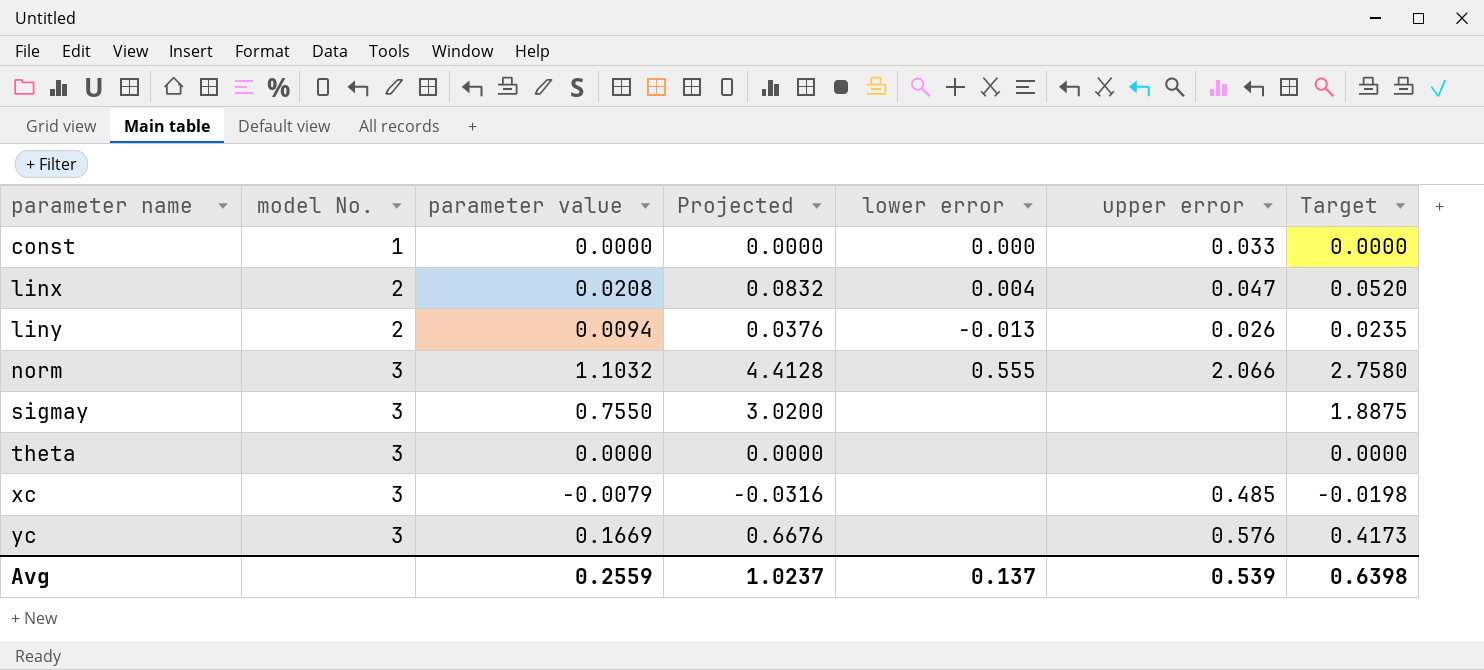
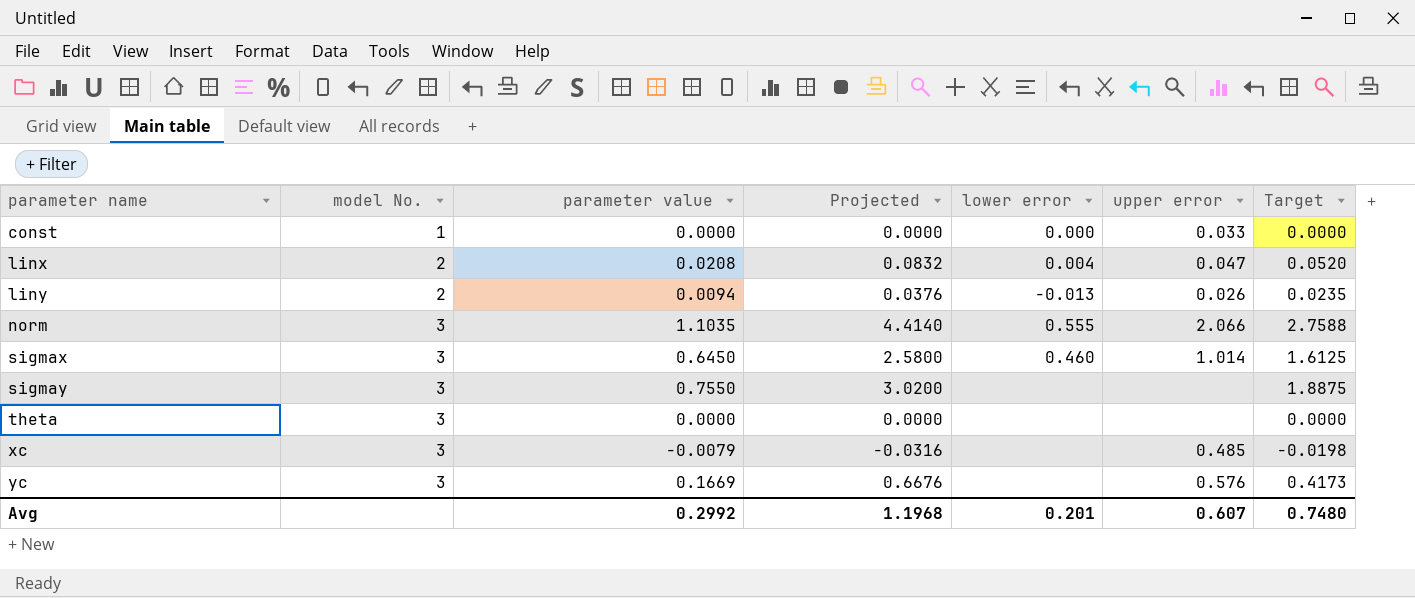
norm | parameter value: 1.1032 -> 1.1035
norm | Projected: 4.4128 -> 4.4140
norm | Target: 2.7580 -> 2.7588
row sigmax: none -> 3 | 0.6450 | 2.5800 | 0.460 | 1.014 | 1.6125
Avg | parameter value: 0.2559 -> 0.2992
Avg | Projected: 1.0237 -> 1.1968
Avg | lower error: 0.137 -> 0.201
Avg | upper error: 0.539 -> 0.607
Avg | Target: 0.6398 -> 0.7480

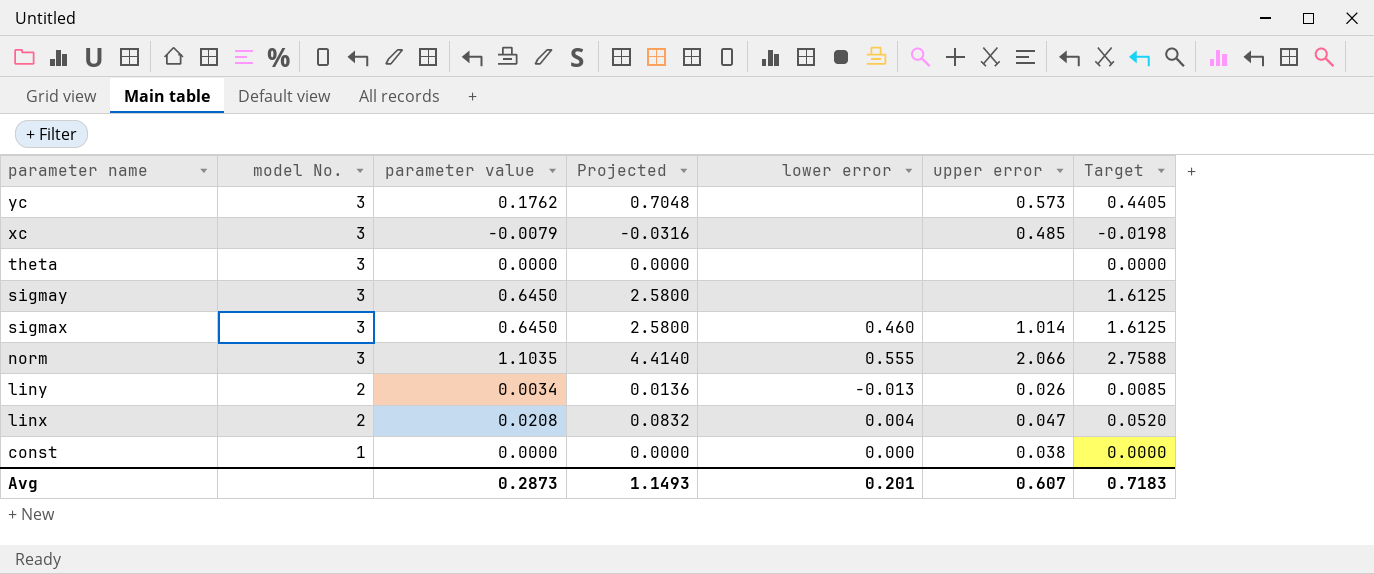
row order: parameter name ascending -> parameter name descending
yc | parameter value: 0.1669 -> 0.1762
yc | Projected: 0.6676 -> 0.7048
yc | upper error: 0.576 -> 0.573
yc | Target: 0.4173 -> 0.4405
sigmay | parameter value: 0.7550 -> 0.6450
sigmay | Projected: 3.0200 -> 2.5800
sigmay | Target: 1.8875 -> 1.6125
liny | parameter value: 0.0094 -> 0.0034
liny | Projected: 0.0376 -> 0.0136
liny | Target: 0.0235 -> 0.0085
const | upper error: 0.033 -> 0.038
Avg | parameter value: 0.2992 -> 0.2873
Avg | Projected: 1.1968 -> 1.1493
Avg | Target: 0.7480 -> 0.7183

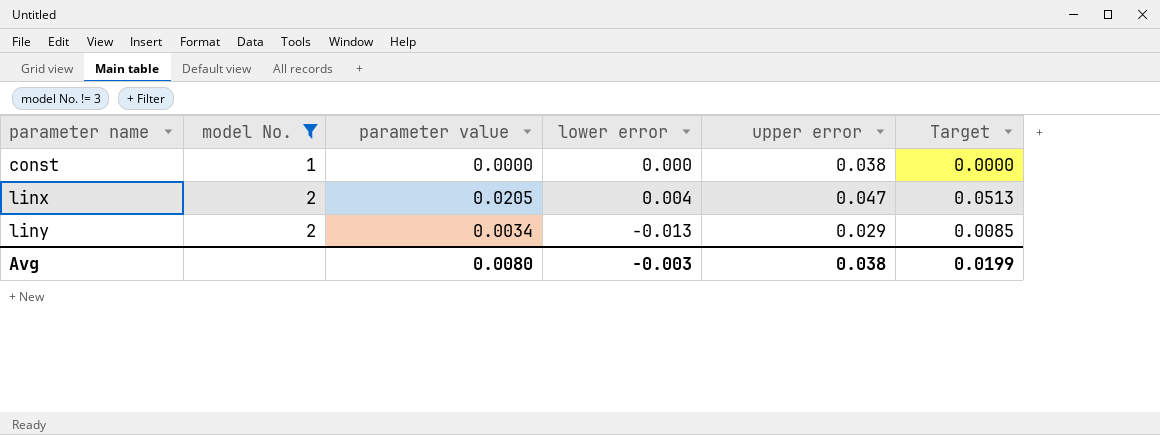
filter: none -> model No. != 3
row order: parameter name descending -> parameter name ascending
column Projected | formula: [parameter value] * 4 -> none
linx | parameter value: 0.0208 -> 0.0205
linx | Target: 0.0520 -> 0.0513
liny | upper error: 0.026 -> 0.029
Avg | parameter value: 0.2873 -> 0.0080
Avg | lower error: 0.201 -> -0.003
Avg | upper error: 0.607 -> 0.038
Avg | Target: 0.7183 -> 0.0199

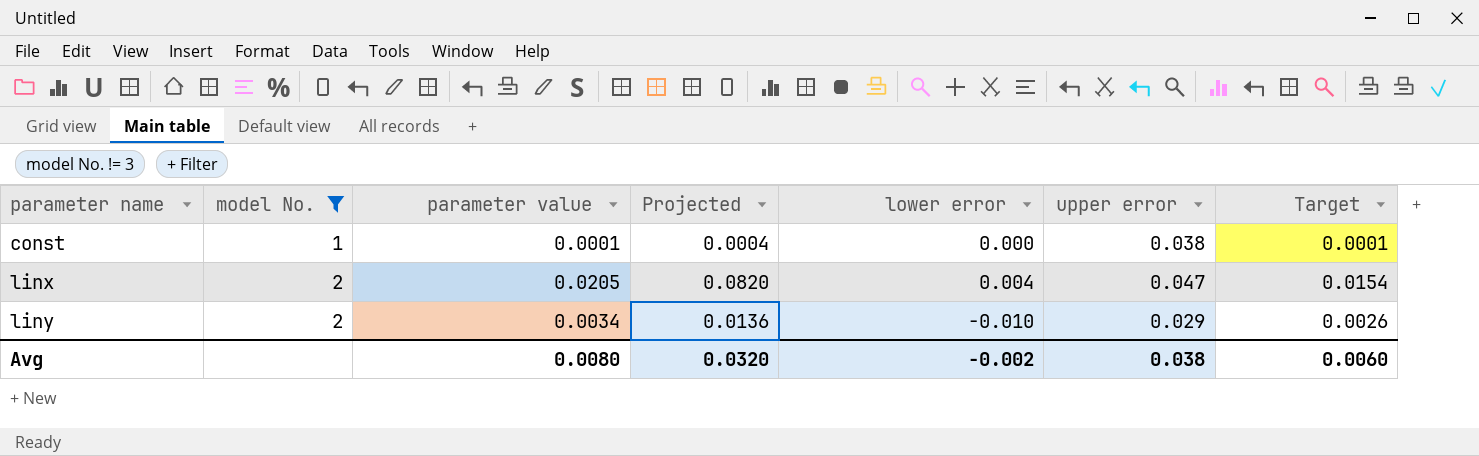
column Projected | formula: none -> [parameter value] * 4
column Target | formula: [parameter value] * 2.5 -> [parameter value] * 0.75
const | parameter value: 0.0000 -> 0.0001
liny | lower error: -0.013 -> -0.010
Avg | lower error: -0.003 -> -0.002
Avg | Target: 0.0199 -> 0.0060

